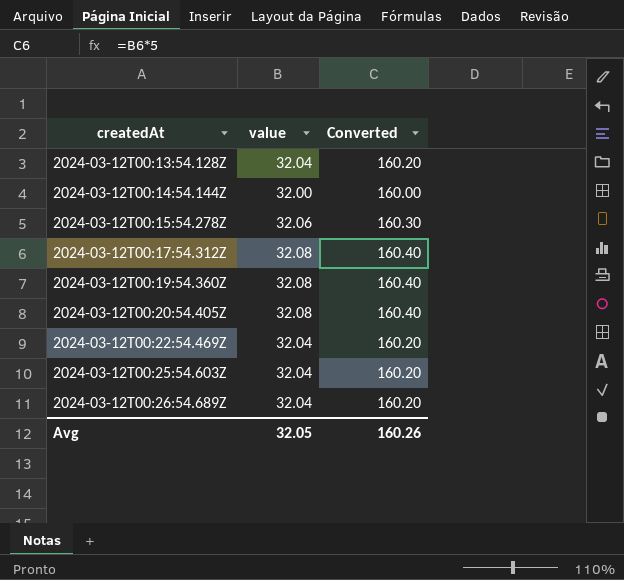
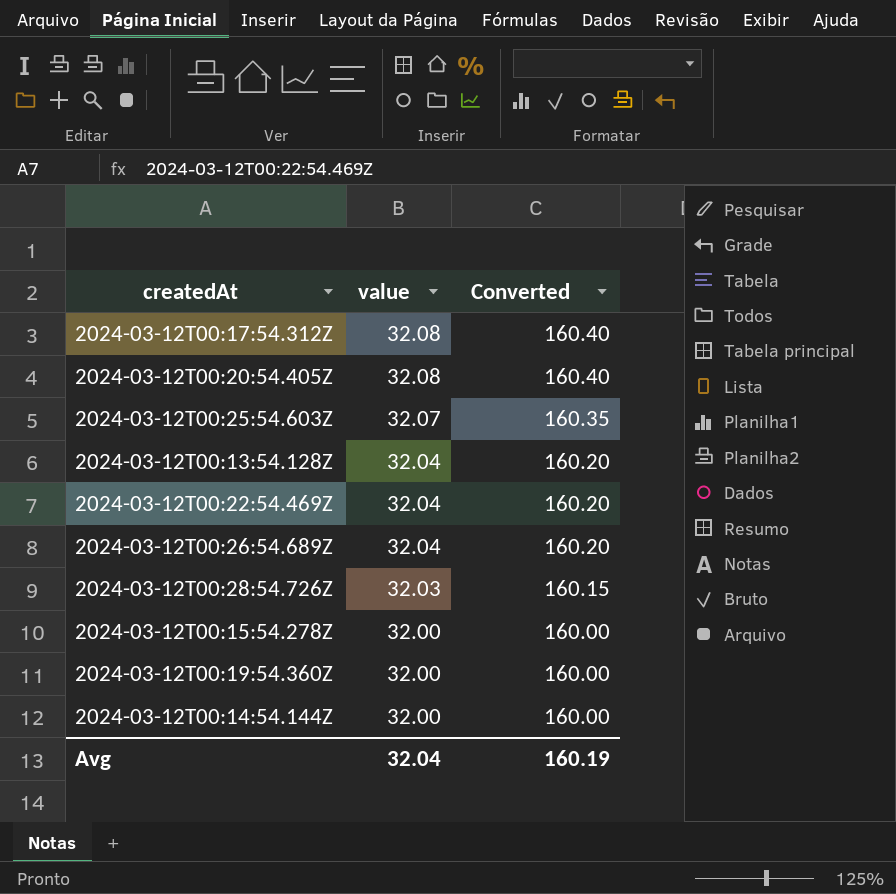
row order: createdAt ascending -> value descending
2024-03-12T00:25:54.603Z | value: 32.04 -> 32.07
2024-03-12T00:25:54.603Z | Converted: 160.20 -> 160.35
row 2024-03-12T00:28:54.726Z: none -> 32.03 | 160.15
2024-03-12T00:15:54.278Z | value: 32.06 -> 32.00
2024-03-12T00:15:54.278Z | Converted: 160.30 -> 160.00
2024-03-12T00:19:54.360Z | value: 32.08 -> 32.00
2024-03-12T00:19:54.360Z | Converted: 160.40 -> 160.00
Avg | value: 32.05 -> 32.04
Avg | Converted: 160.26 -> 160.19

